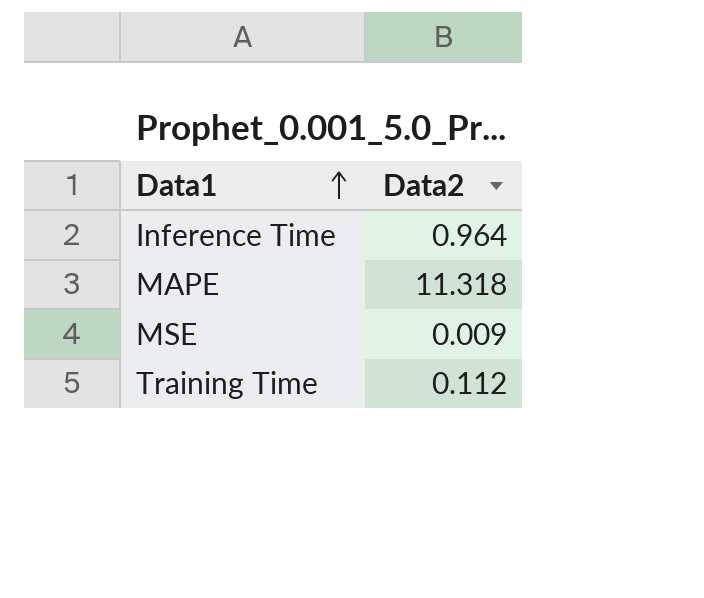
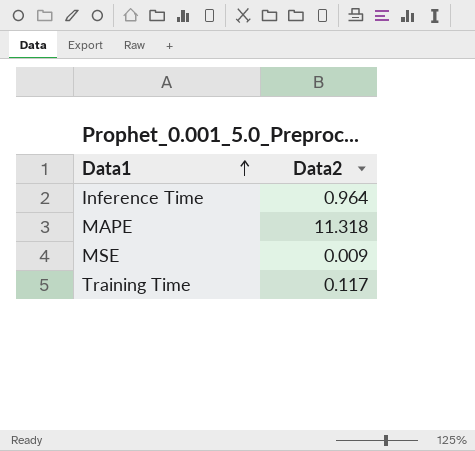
Training Time | Data2: 0.112 -> 0.117

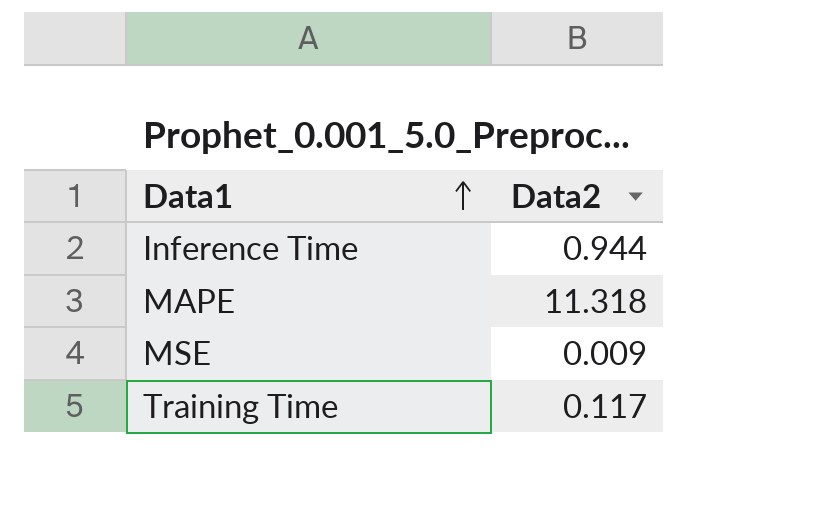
Inference Time | Data2: 0.964 -> 0.944

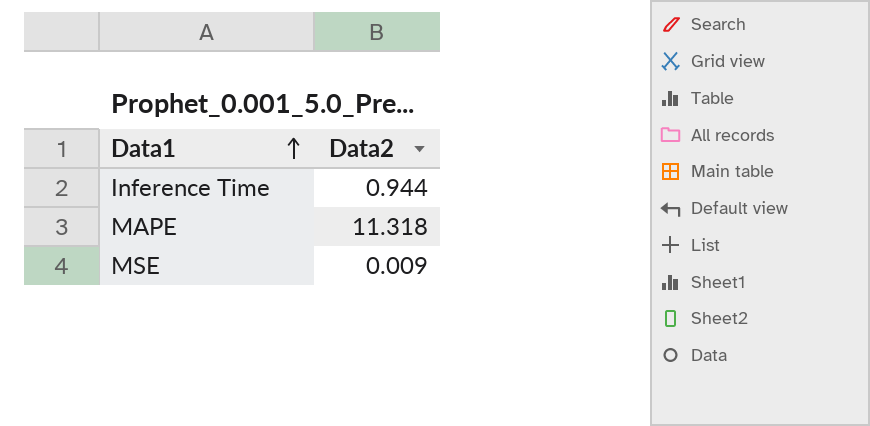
row Training Time: 0.117 -> none

